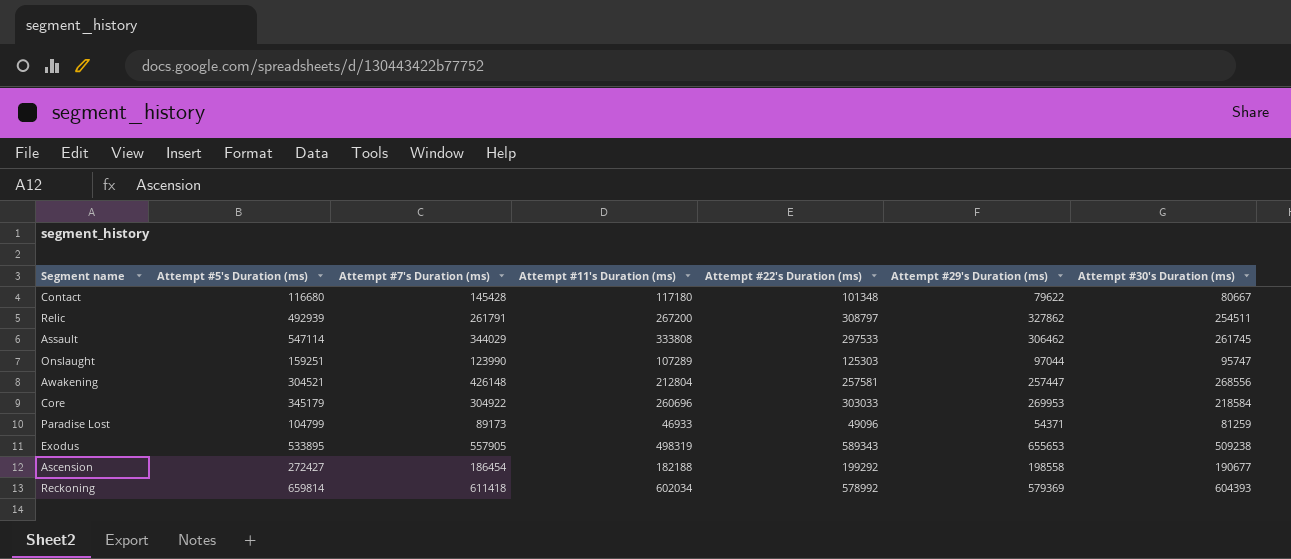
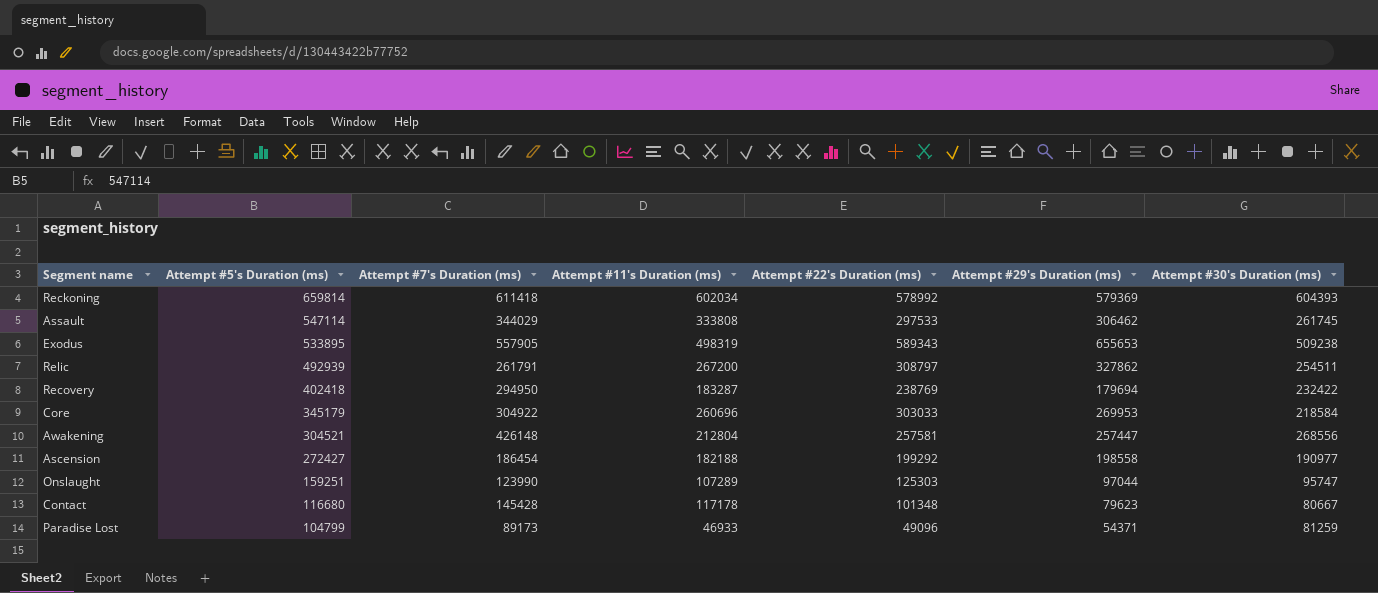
row order: none -> Attempt #5's Duration (ms) descending
row Recovery: none -> 402418 | 294950 | 183287 | 238769 | 179694 | 232422
Ascension | Attempt #30's Duration (ms): 190677 -> 190977
Contact | Attempt #11's Duration (ms): 117180 -> 117178
Contact | Attempt #29's Duration (ms): 79622 -> 79623

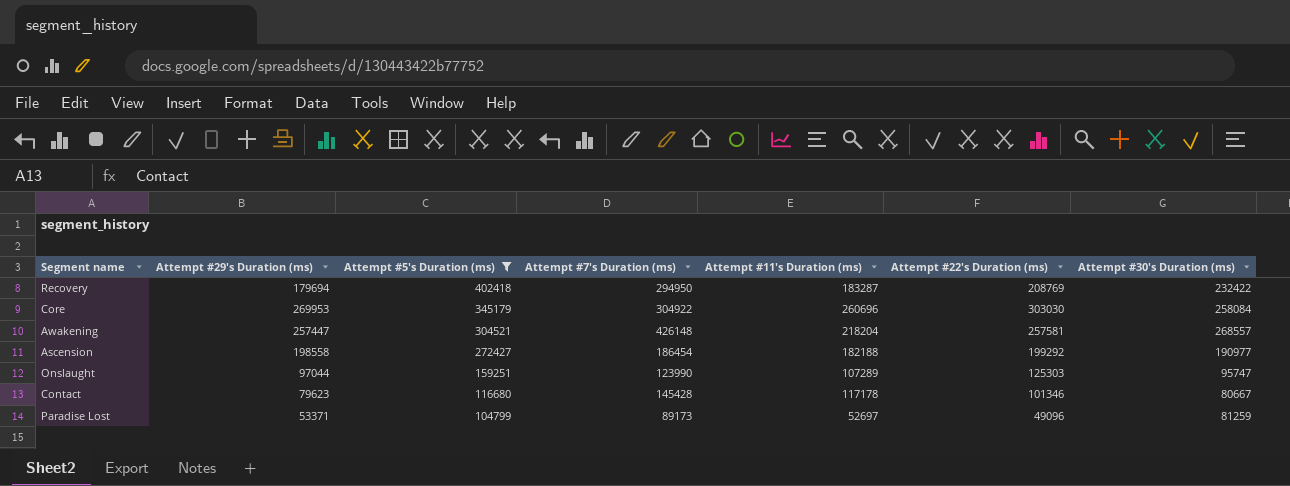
filter: none -> Attempt #5's Duration (ms) <= 402418
column Attempt #29's Duration (ms) | position: 6 -> 2
Recovery | Attempt #22's Duration (ms): 238769 -> 208769
Core | Attempt #22's Duration (ms): 303033 -> 303030
Core | Attempt #30's Duration (ms): 218584 -> 258084
Awakening | Attempt #11's Duration (ms): 212804 -> 218204
Awakening | Attempt #30's Duration (ms): 268556 -> 268557
Contact | Attempt #22's Duration (ms): 101348 -> 101346
Paradise Lost | Attempt #29's Duration (ms): 54371 -> 53371
Paradise Lost | Attempt #11's Duration (ms): 46933 -> 52697

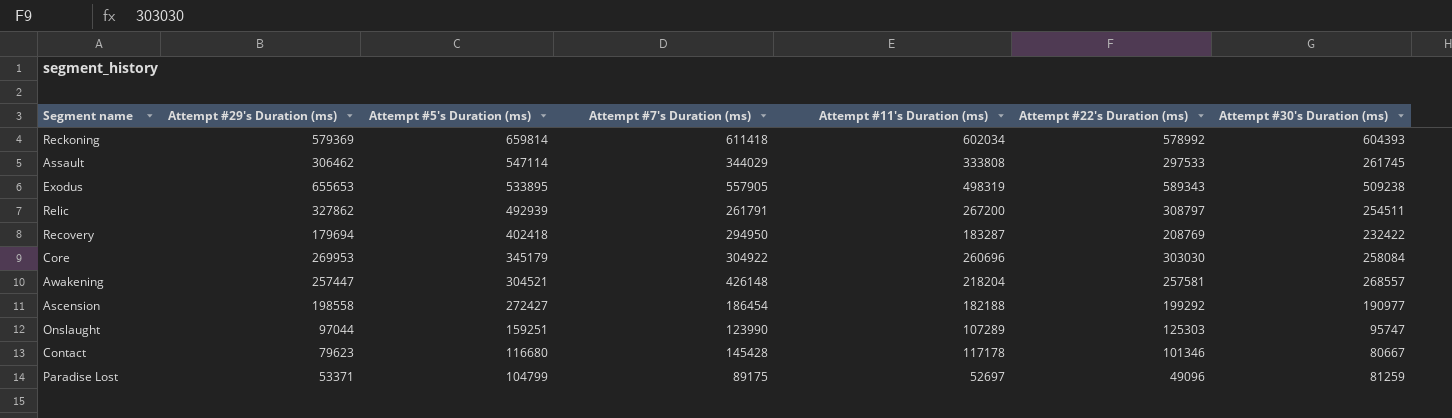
filter: Attempt #5's Duration (ms) <= 402418 -> none
Paradise Lost | Attempt #7's Duration (ms): 89173 -> 89175

